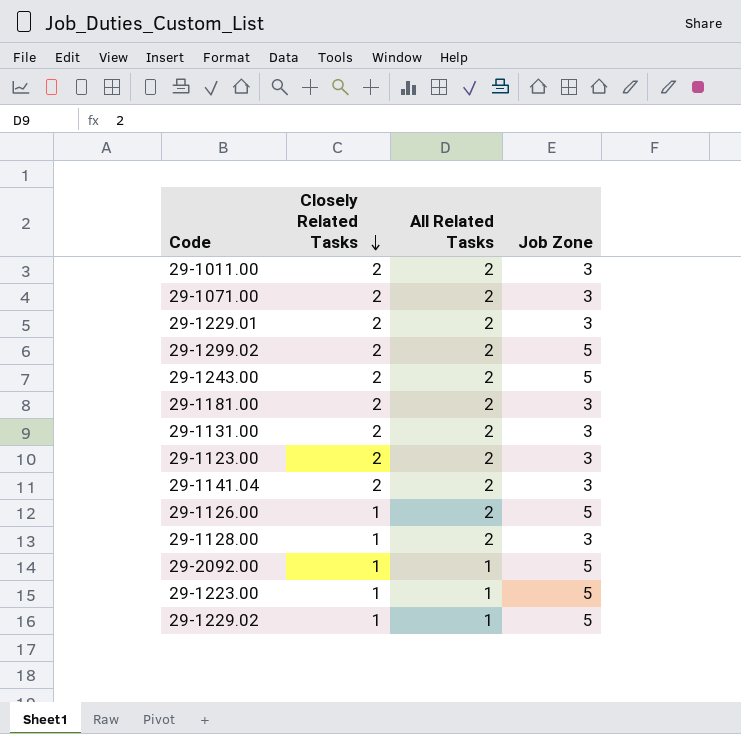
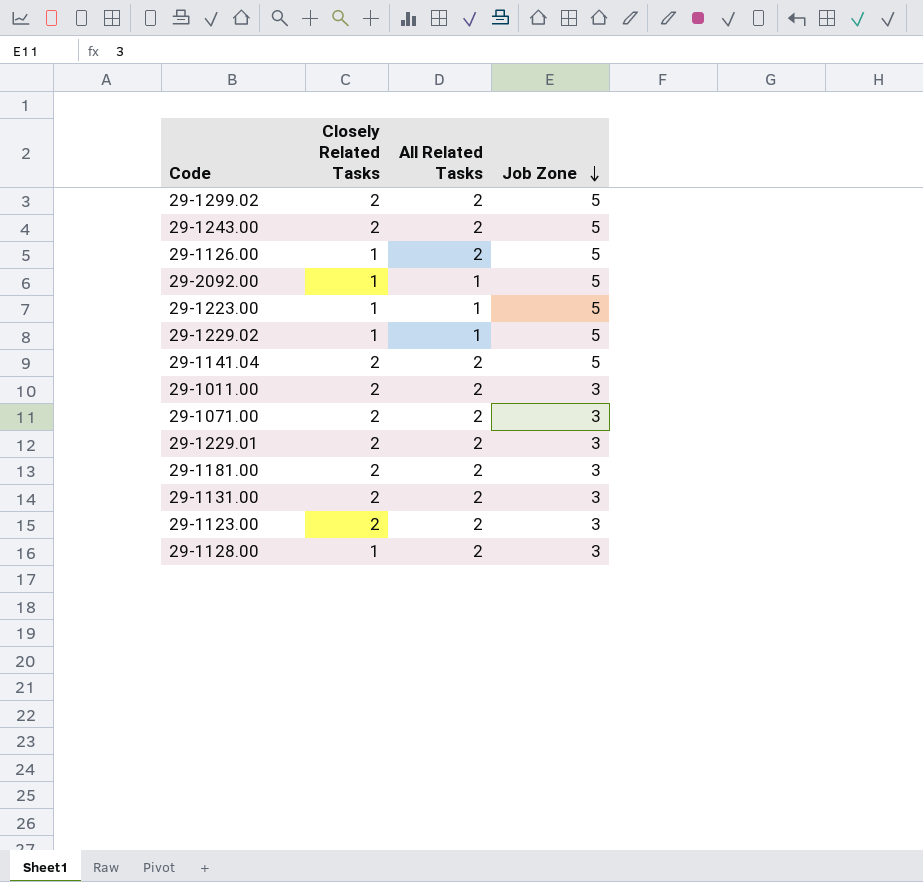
row order: Closely Related Tasks descending -> Job Zone descending
29-1141.04 | Job Zone: 3 -> 5

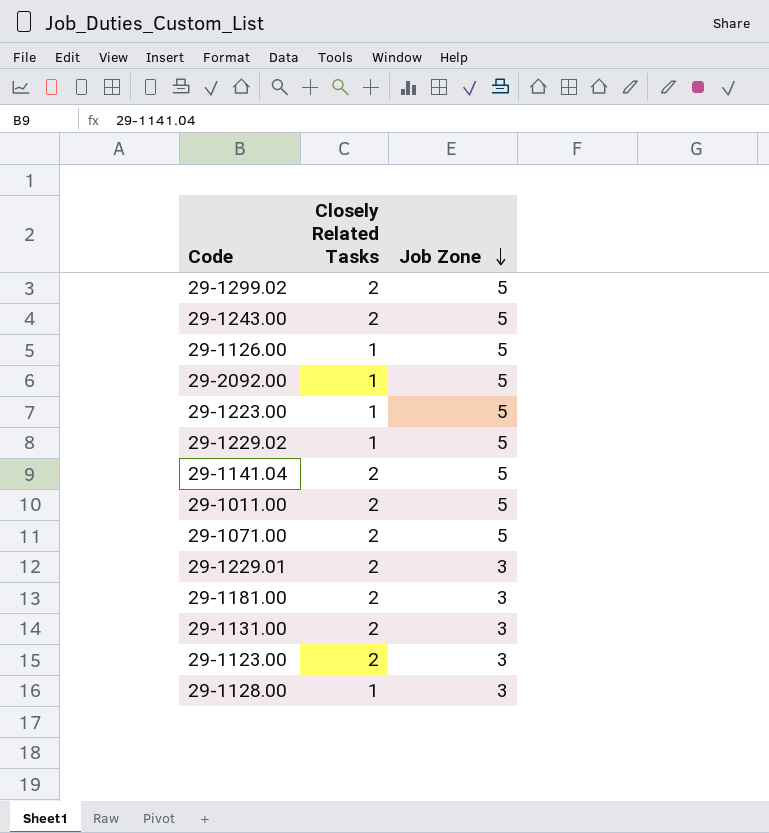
column All Related Tasks | position: 3 -> none
29-1011.00 | Job Zone: 3 -> 5
29-1071.00 | Job Zone: 3 -> 5

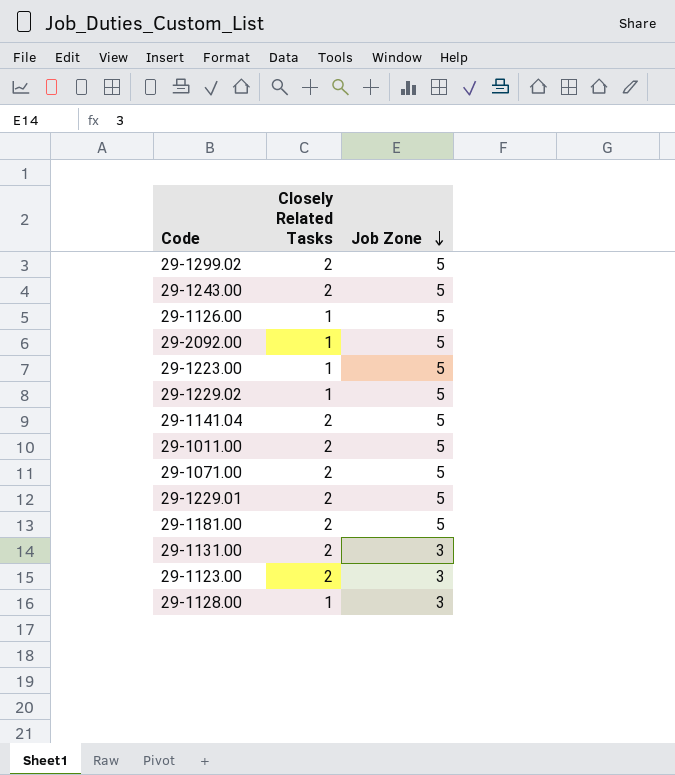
29-1229.01 | Job Zone: 3 -> 5
29-1181.00 | Job Zone: 3 -> 5

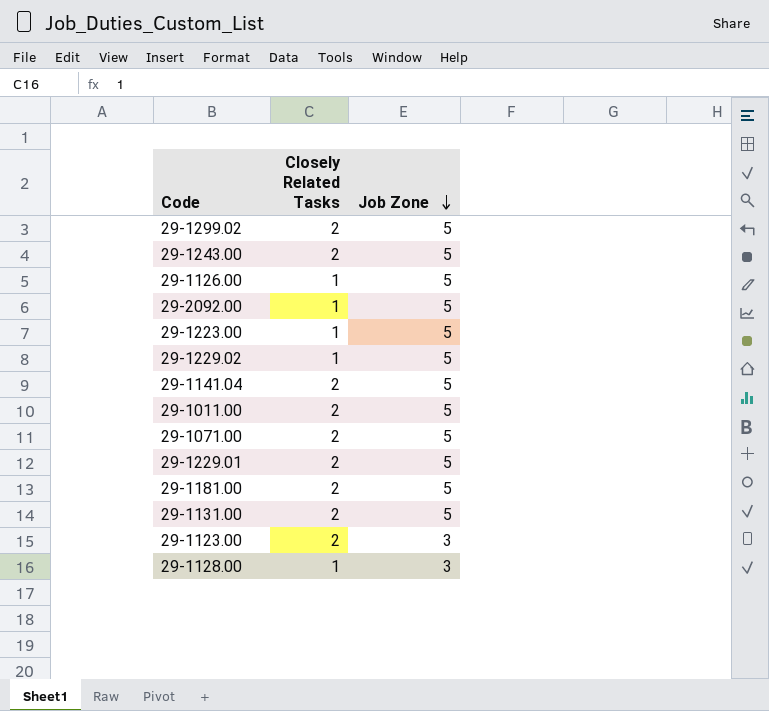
29-1131.00 | Job Zone: 3 -> 5

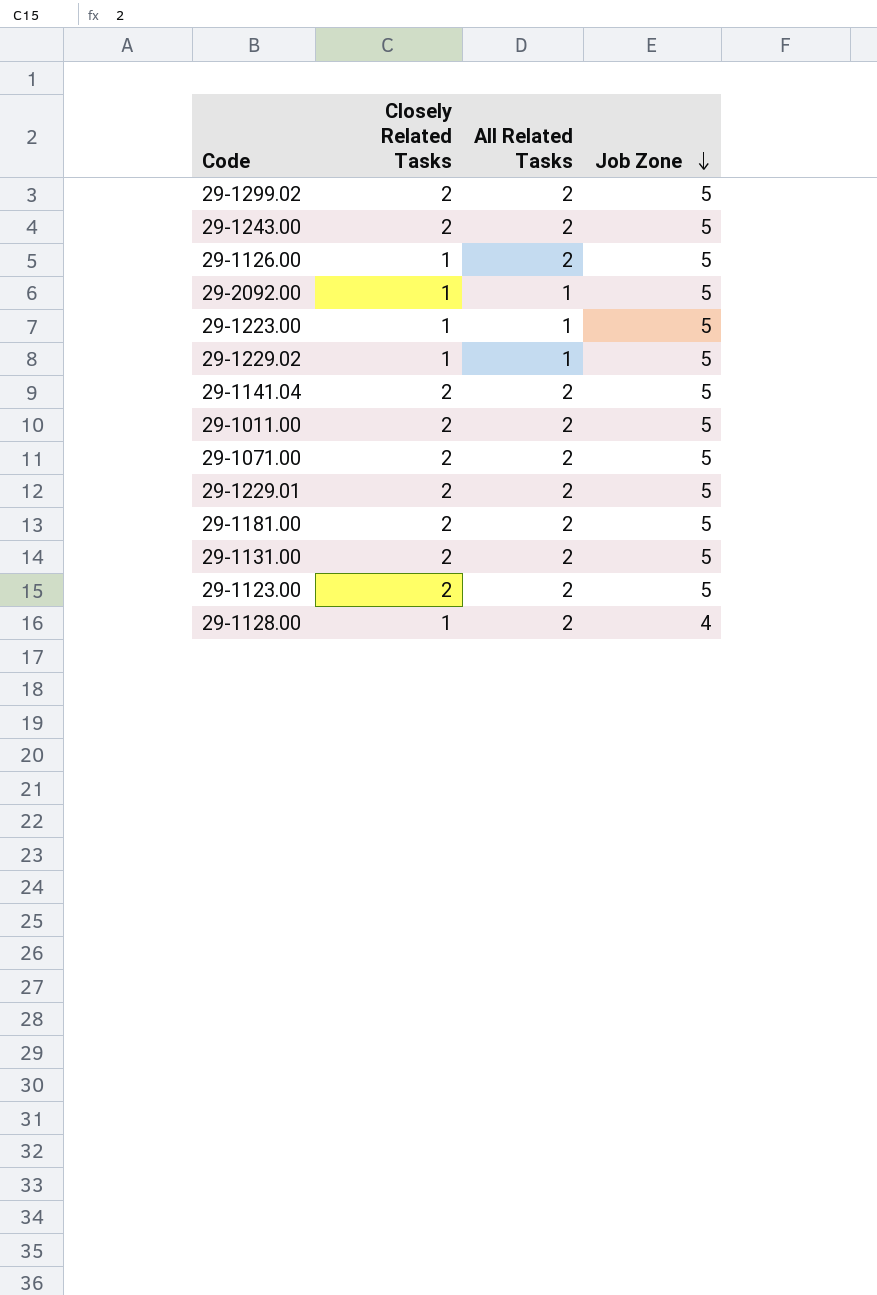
column All Related Tasks | position: none -> 3
29-1123.00 | Job Zone: 3 -> 5
29-1128.00 | Job Zone: 3 -> 4

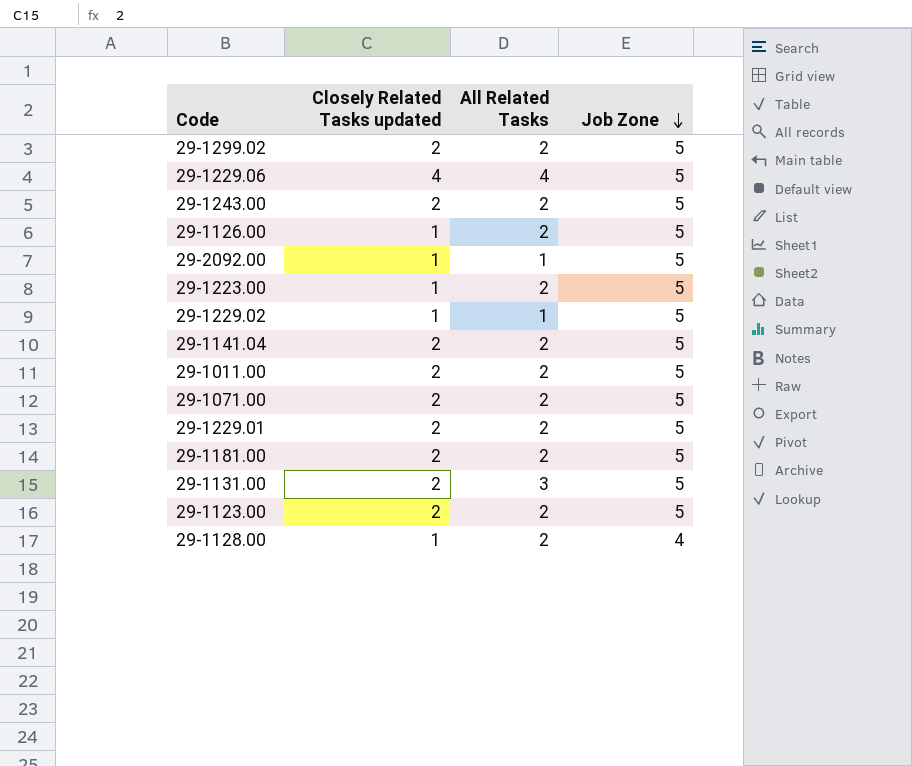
column name: Closely Related Tasks -> Closely Related Tasks updated
row 29-1229.06: none -> 4 | 4 | 5
29-1223.00 | All Related Tasks: 1 -> 2
29-1131.00 | All Related Tasks: 2 -> 3

